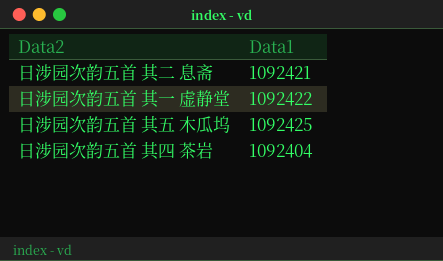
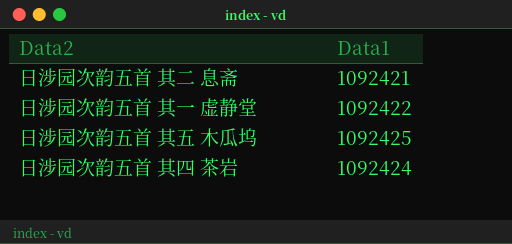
日涉园次韵五首 其四 茶岩 | Data1: 1092404 -> 1092424

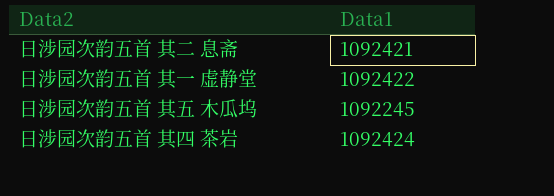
日涉园次韵五首 其五 木瓜坞 | Data1: 1092425 -> 1092245

